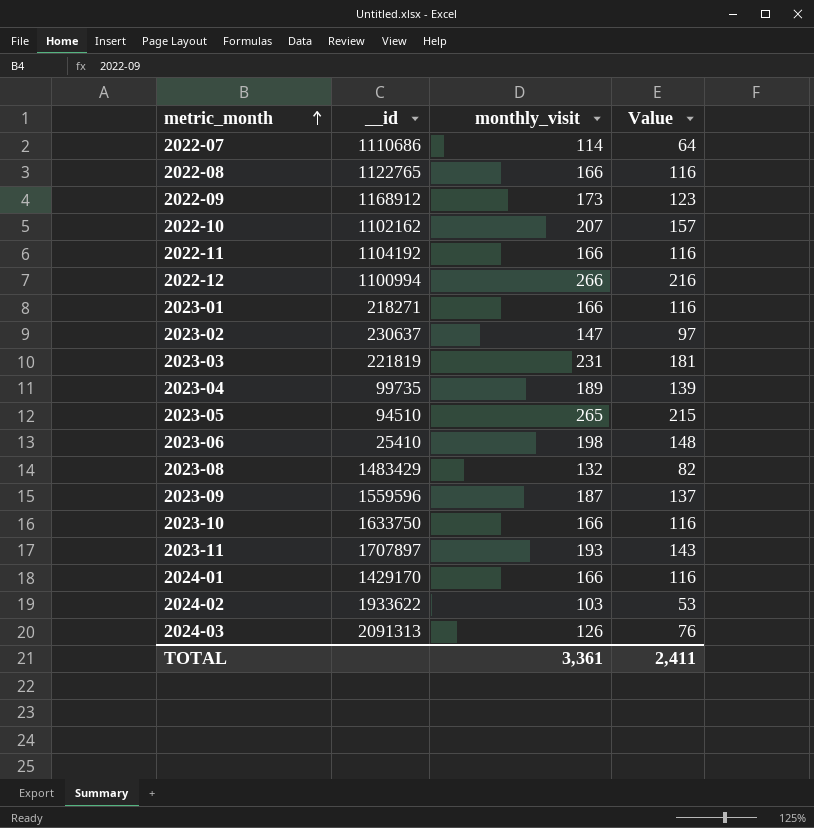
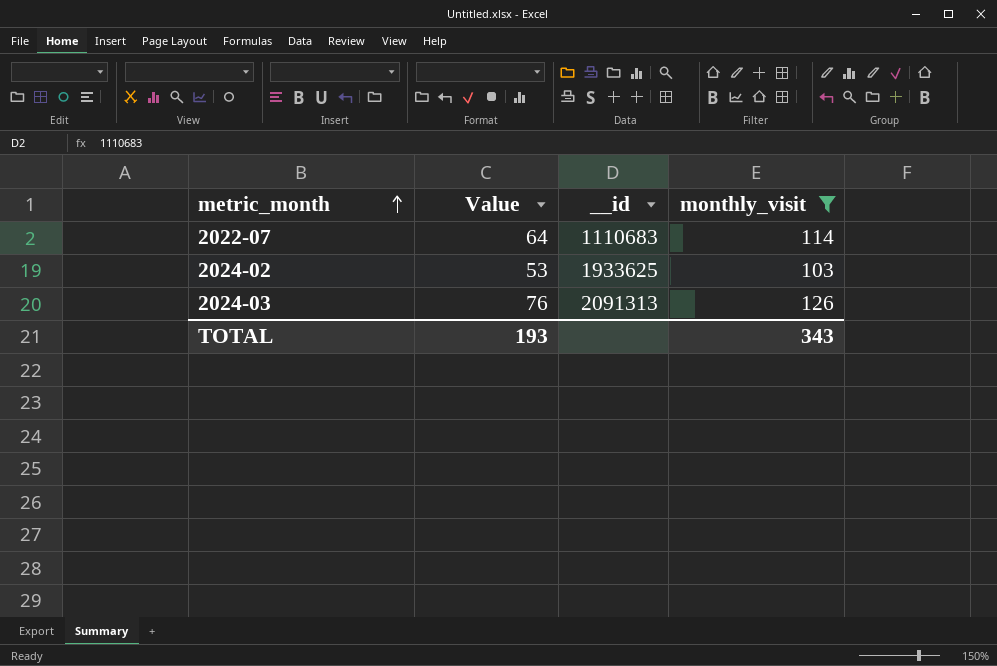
filter: none -> monthly_visit <= 126
column Value | position: 4 -> 2
2022-07 | __id: 1110686 -> 1110683
2024-02 | __id: 1933622 -> 1933625
TOTAL | Value: 2,411 -> 193
TOTAL | monthly_visit: 3,361 -> 343

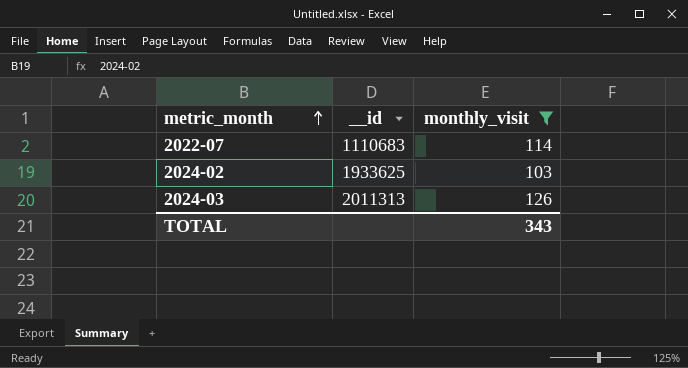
column Value | formula: [monthly_visit] - 50 -> none
2024-03 | __id: 2091313 -> 2011313

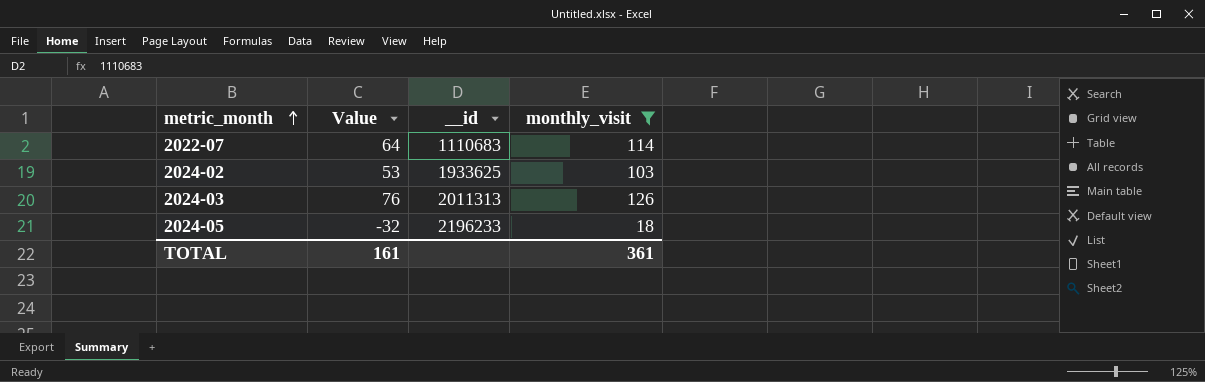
column Value | formula: none -> [monthly_visit] - 50
row 2024-05: none -> -32 | 2196233 | 18
TOTAL | monthly_visit: 343 -> 361

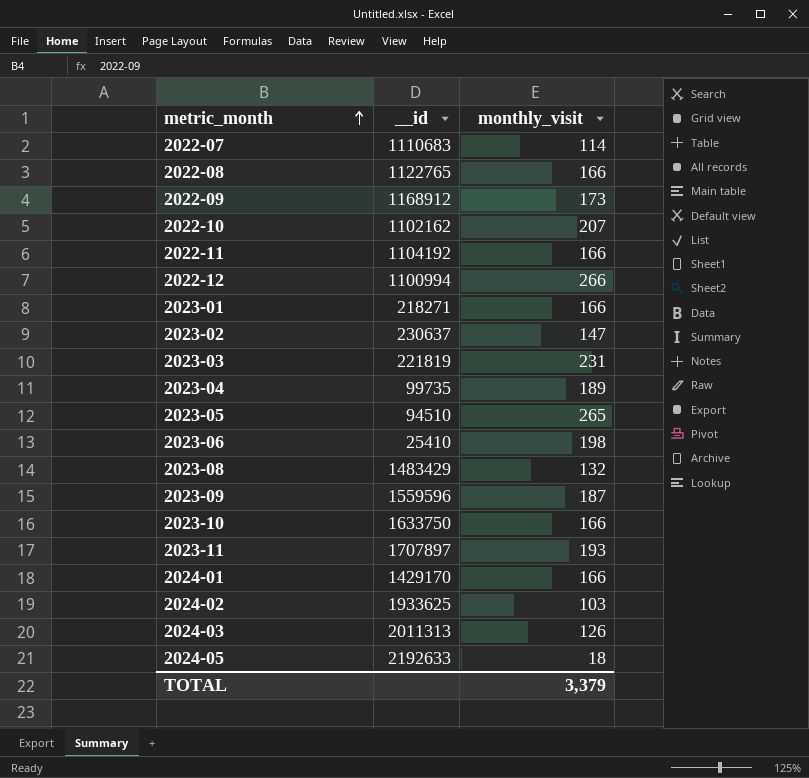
filter: monthly_visit <= 126 -> none
column Value | formula: [monthly_visit] - 50 -> none
2024-05 | __id: 2196233 -> 2192633
TOTAL | monthly_visit: 361 -> 3,379

